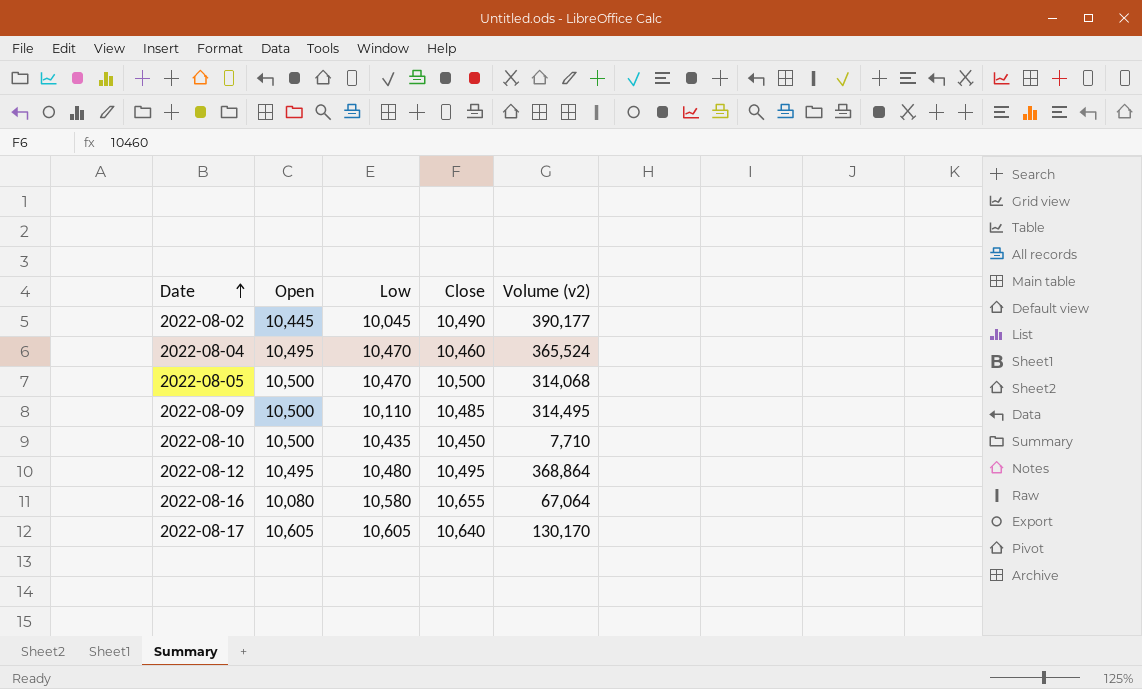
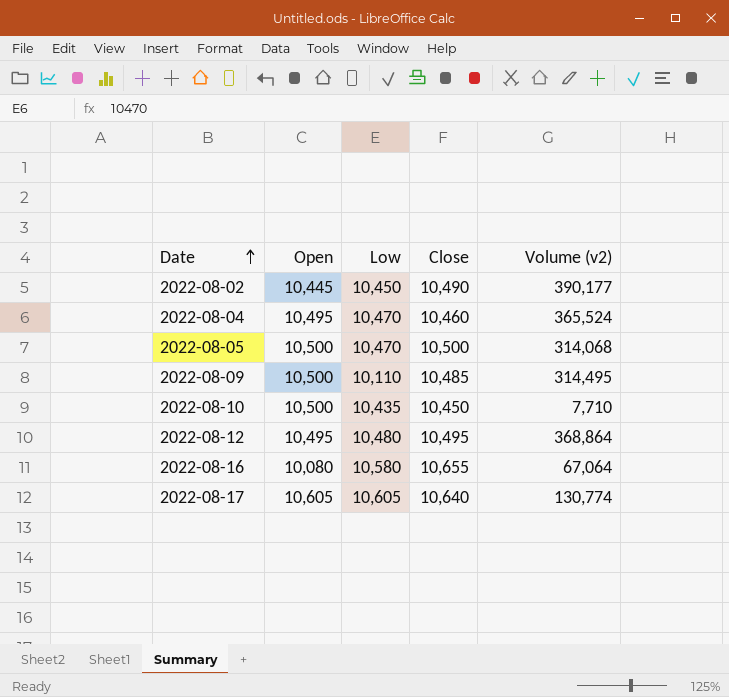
2022-08-02 | Low: 10,045 -> 10,450
2022-08-17 | Volume (v2): 130,170 -> 130,774

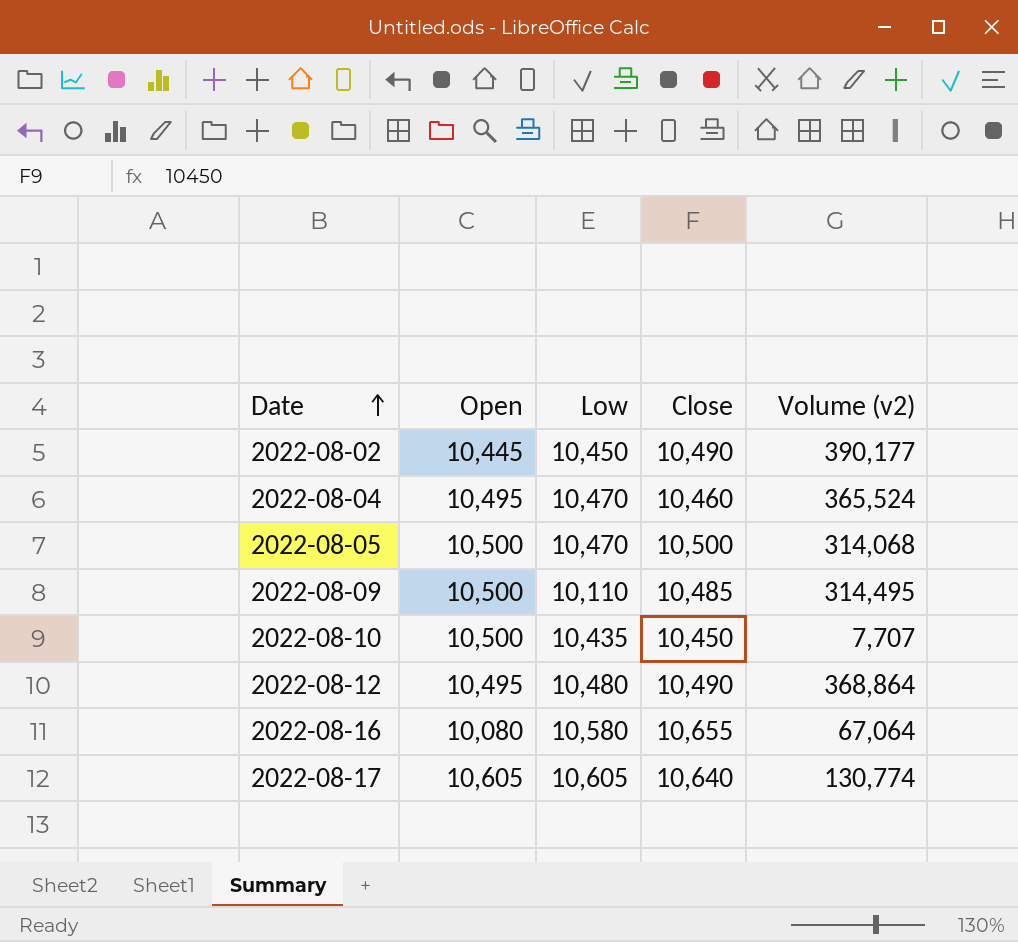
2022-08-10 | Volume (v2): 7,710 -> 7,707
2022-08-12 | Close: 10,495 -> 10,490

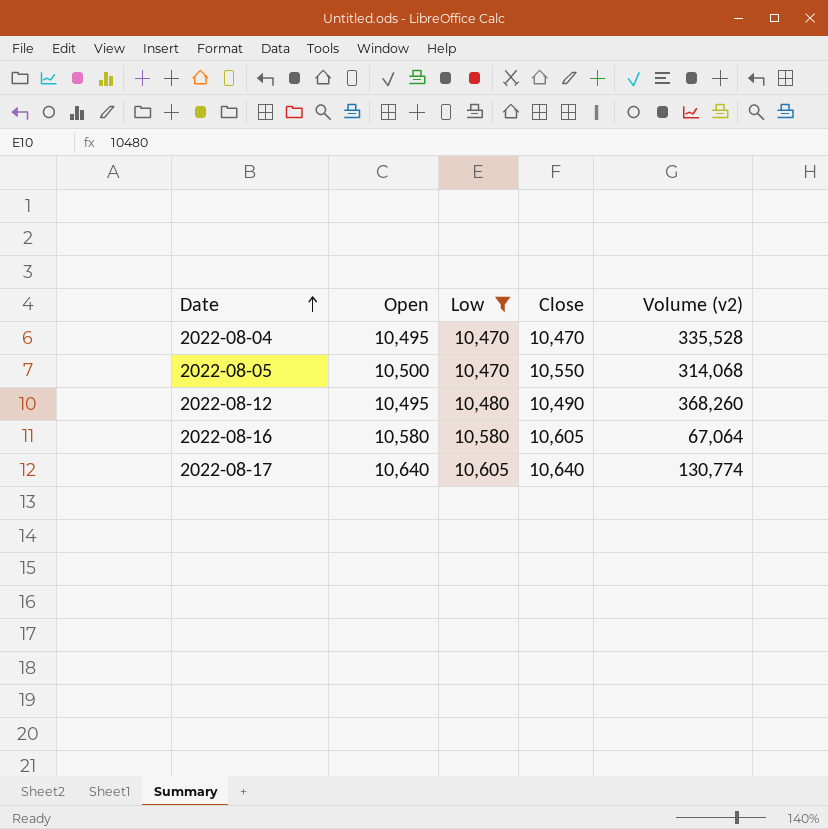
filter: none -> Low >= 10,470
2022-08-04 | Close: 10,460 -> 10,470
2022-08-04 | Volume (v2): 365,524 -> 335,528
2022-08-05 | Close: 10,500 -> 10,550
2022-08-12 | Volume (v2): 368,864 -> 368,260
2022-08-16 | Open: 10,080 -> 10,580
2022-08-16 | Close: 10,655 -> 10,605
2022-08-17 | Open: 10,605 -> 10,640

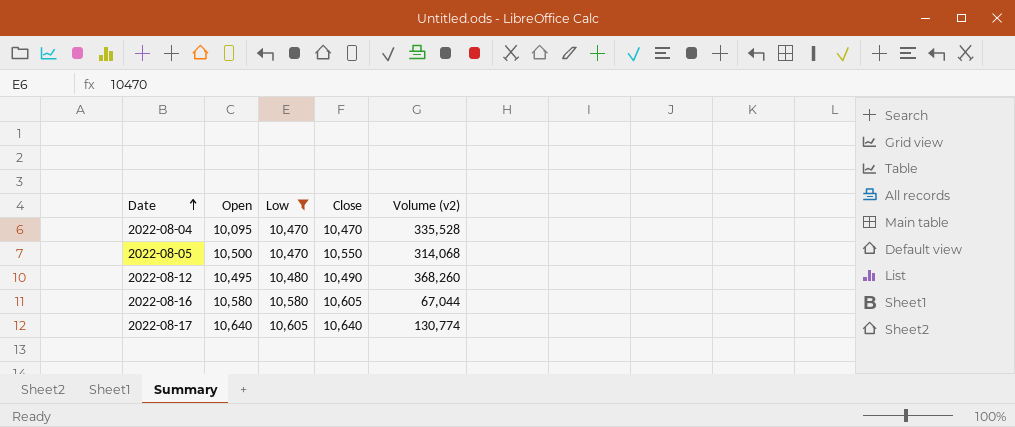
2022-08-04 | Open: 10,495 -> 10,095
2022-08-16 | Volume (v2): 67,064 -> 67,044

